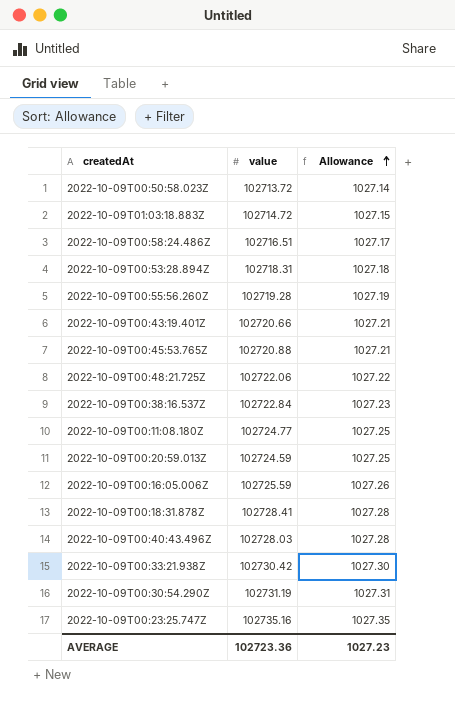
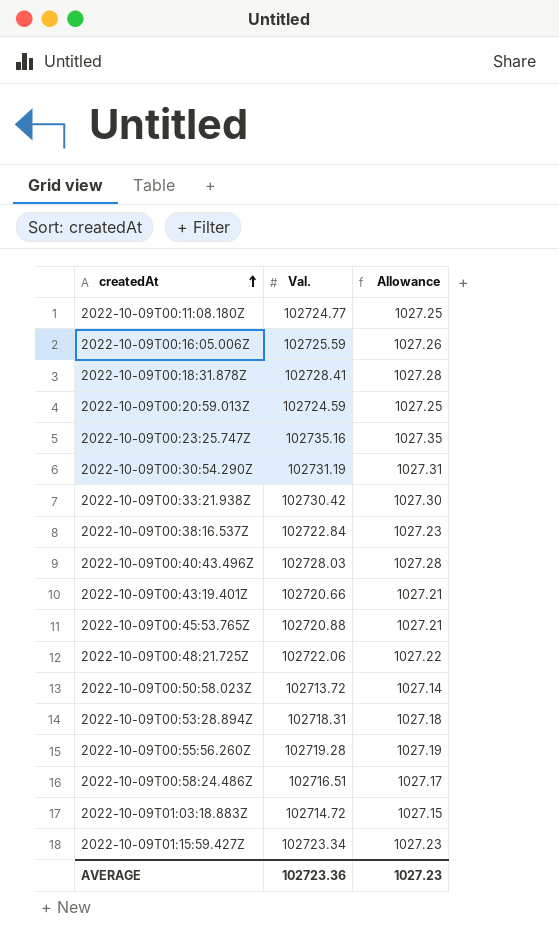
row order: Allowance ascending -> createdAt ascending
column name: value -> Val.
row 2022-10-09T01:15:59.427Z: none -> 102723.34 | 1027.23

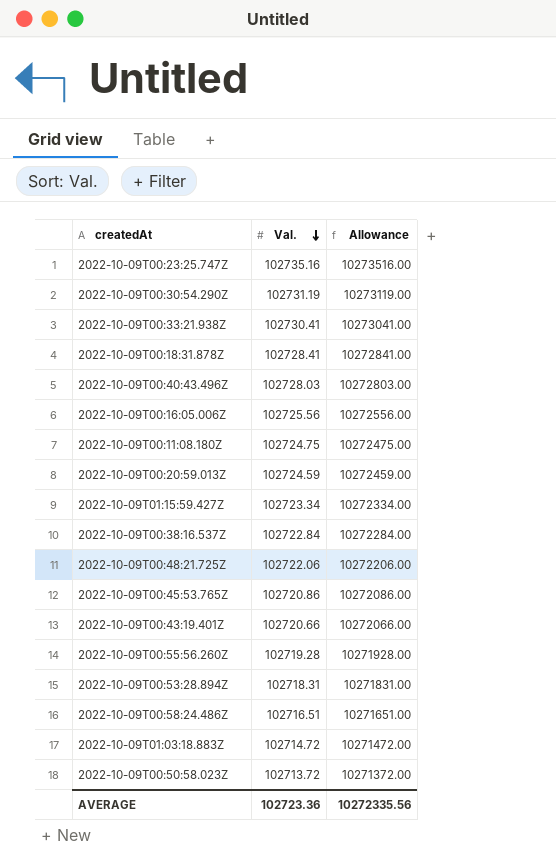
row order: createdAt ascending -> Val. descending
column Allowance | formula: [Val.] * 0.01 -> [Val.] * 100
2022-10-09T00:33:21.938Z | Val.: 102730.42 -> 102730.41
2022-10-09T00:16:05.006Z | Val.: 102725.59 -> 102725.56
2022-10-09T00:11:08.180Z | Val.: 102724.77 -> 102724.75
2022-10-09T00:45:53.765Z | Val.: 102720.88 -> 102720.86
AVERAGE | Allowance: 1027.23 -> 10272335.56

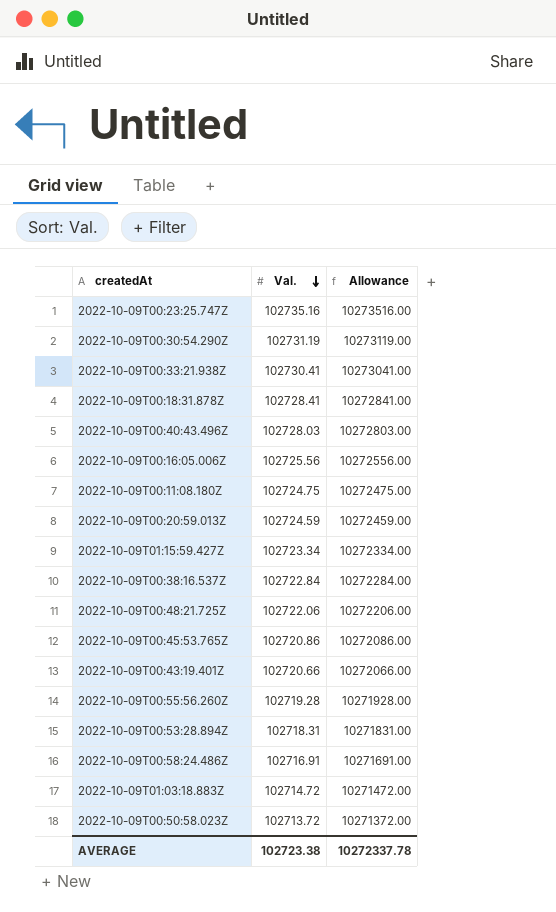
2022-10-09T00:58:24.486Z | Val.: 102716.51 -> 102716.91
2022-10-09T00:58:24.486Z | Allowance: 10271651.00 -> 10271691.00
AVERAGE | Val.: 102723.36 -> 102723.38
AVERAGE | Allowance: 10272335.56 -> 10272337.78

